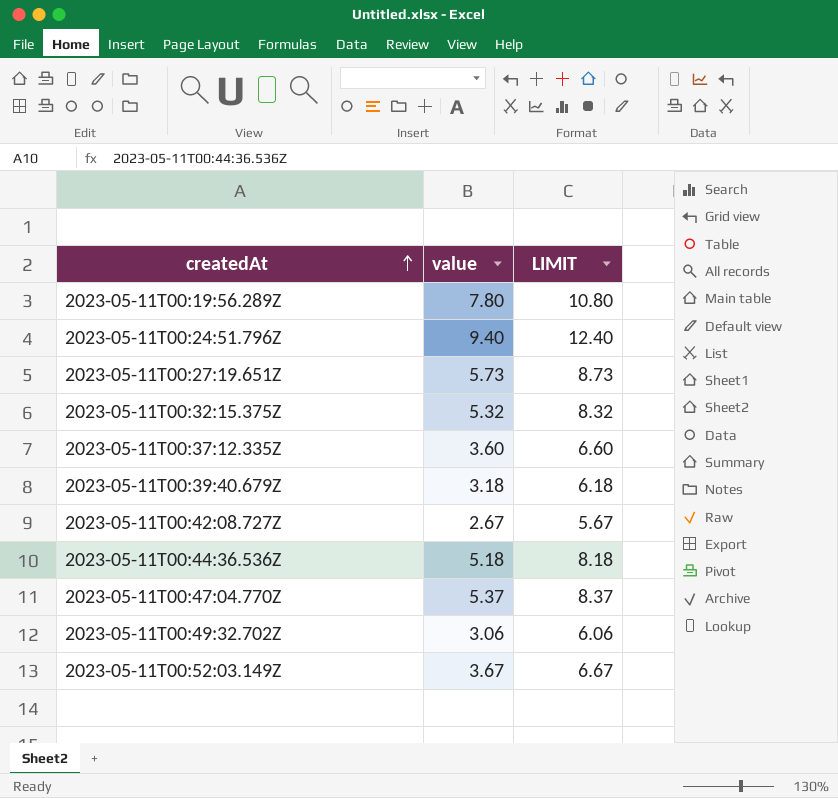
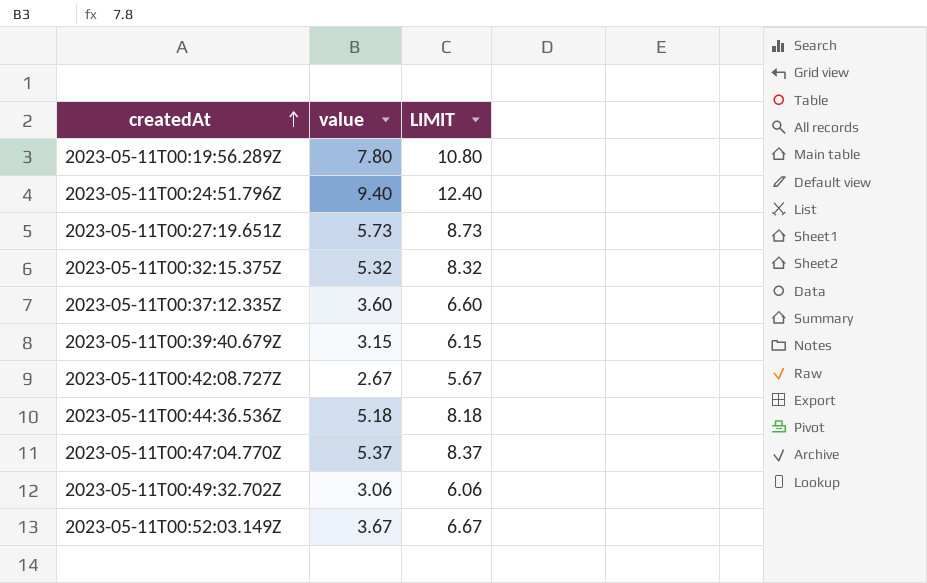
2023-05-11T00:39:40.679Z | value: 3.18 -> 3.15
2023-05-11T00:39:40.679Z | LIMIT: 6.18 -> 6.15

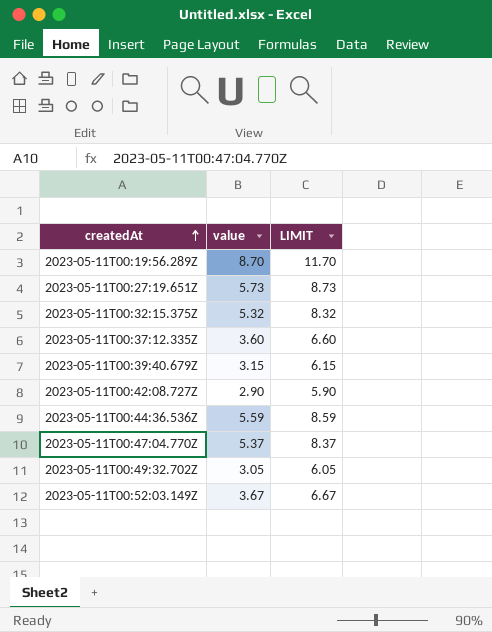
row 2023-05-11T00:24:51.796Z: 9.40 | 12.40 -> none
2023-05-11T00:19:56.289Z | value: 7.80 -> 8.70
2023-05-11T00:19:56.289Z | LIMIT: 10.80 -> 11.70
2023-05-11T00:42:08.727Z | value: 2.67 -> 2.90
2023-05-11T00:42:08.727Z | LIMIT: 5.67 -> 5.90
2023-05-11T00:44:36.536Z | value: 5.18 -> 5.59
2023-05-11T00:44:36.536Z | LIMIT: 8.18 -> 8.59
2023-05-11T00:49:32.702Z | value: 3.06 -> 3.05
2023-05-11T00:49:32.702Z | LIMIT: 6.06 -> 6.05

